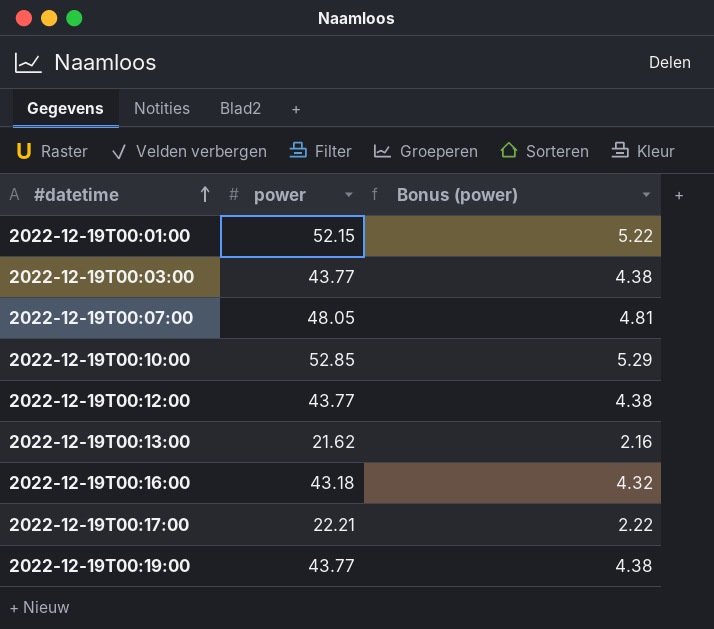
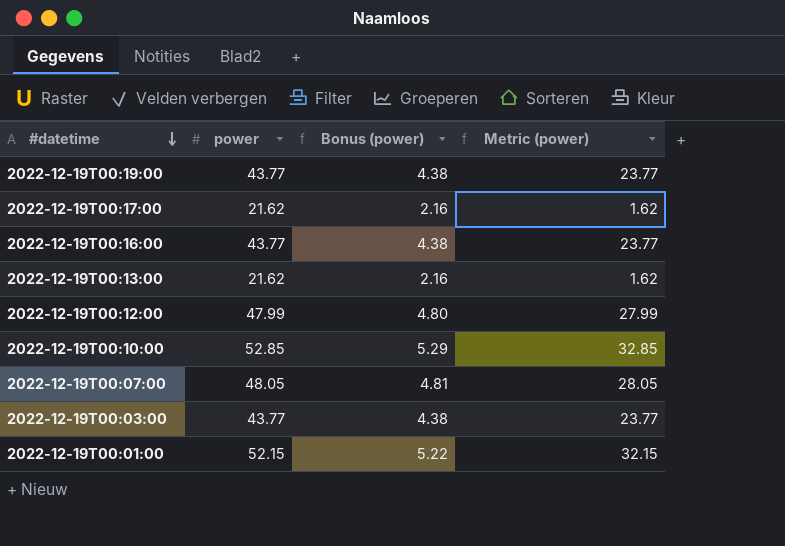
row order: #datetime ascending -> #datetime descending
column Metric (power) | formula: none -> [power] - 20
2022-12-19T00:17:00 | power: 22.21 -> 21.62
2022-12-19T00:17:00 | Bonus (power): 2.22 -> 2.16
2022-12-19T00:16:00 | power: 43.18 -> 43.77
2022-12-19T00:16:00 | Bonus (power): 4.32 -> 4.38
2022-12-19T00:12:00 | power: 43.77 -> 47.99
2022-12-19T00:12:00 | Bonus (power): 4.38 -> 4.80

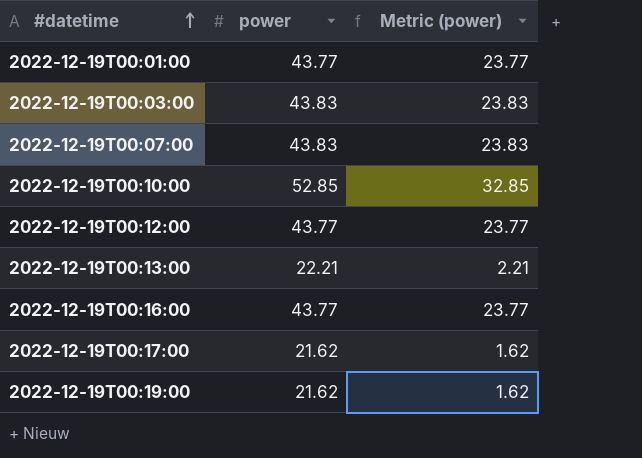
row order: #datetime descending -> #datetime ascending
column Bonus (power) | formula: [power] * 0.1 -> none
2022-12-19T00:01:00 | power: 52.15 -> 43.77
2022-12-19T00:01:00 | Metric (power): 32.15 -> 23.77
2022-12-19T00:03:00 | power: 43.77 -> 43.83
2022-12-19T00:03:00 | Metric (power): 23.77 -> 23.83
2022-12-19T00:07:00 | power: 48.05 -> 43.83
2022-12-19T00:07:00 | Metric (power): 28.05 -> 23.83
2022-12-19T00:12:00 | power: 47.99 -> 43.77
2022-12-19T00:12:00 | Metric (power): 27.99 -> 23.77
2022-12-19T00:13:00 | power: 21.62 -> 22.21
2022-12-19T00:13:00 | Metric (power): 1.62 -> 2.21
2022-12-19T00:19:00 | power: 43.77 -> 21.62
2022-12-19T00:19:00 | Metric (power): 23.77 -> 1.62

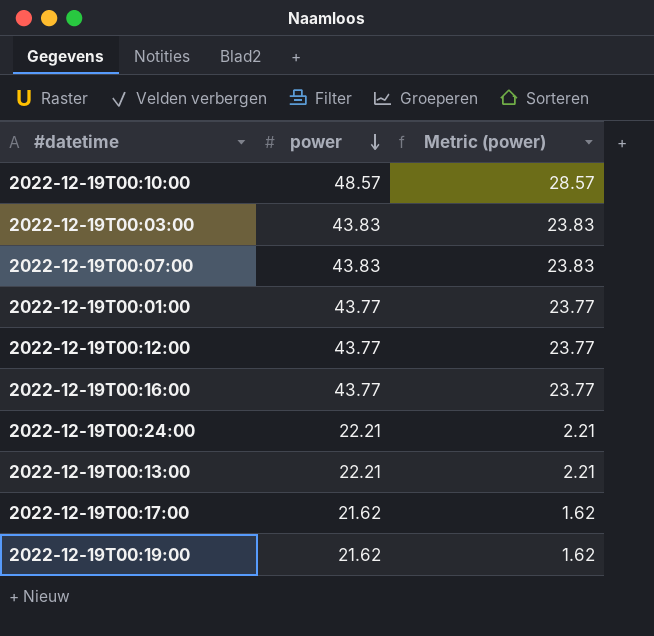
row order: #datetime ascending -> power descending
2022-12-19T00:10:00 | power: 52.85 -> 48.57
2022-12-19T00:10:00 | Metric (power): 32.85 -> 28.57
row 2022-12-19T00:24:00: none -> 22.21 | 2.21

